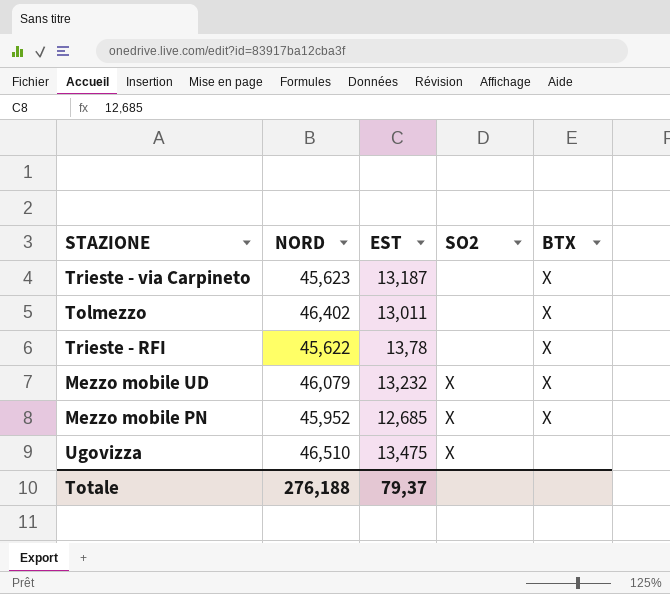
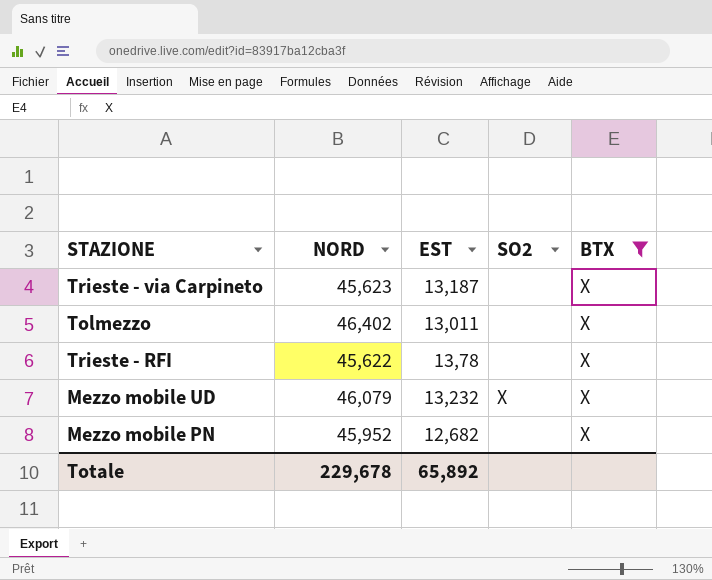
filter: none -> BTX = X
Mezzo mobile PN | EST: 12,685 -> 12,682
Mezzo mobile PN | SO2: X -> none
Totale | NORD: 276,188 -> 229,678
Totale | EST: 79,37 -> 65,892

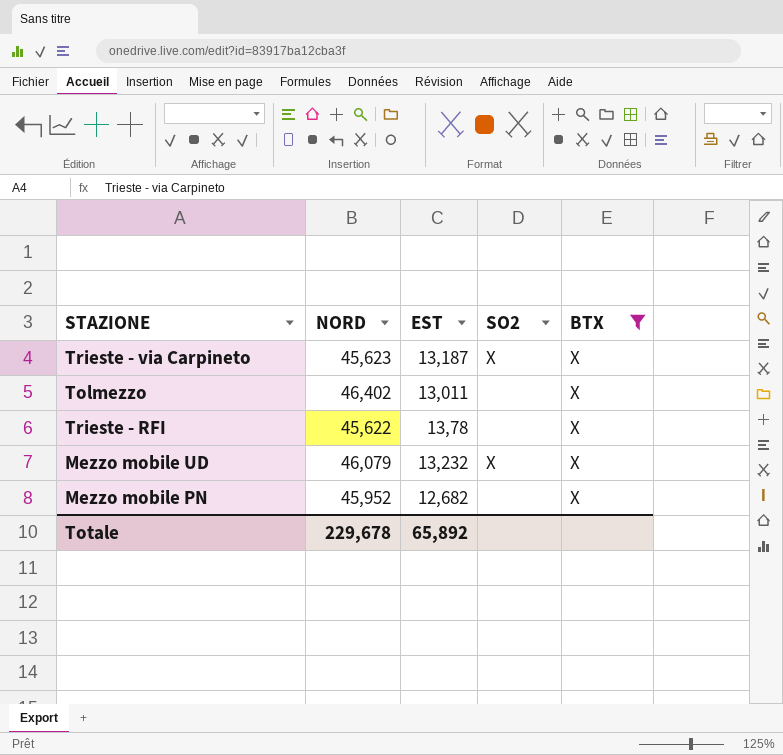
Trieste - via Carpineto | SO2: none -> X

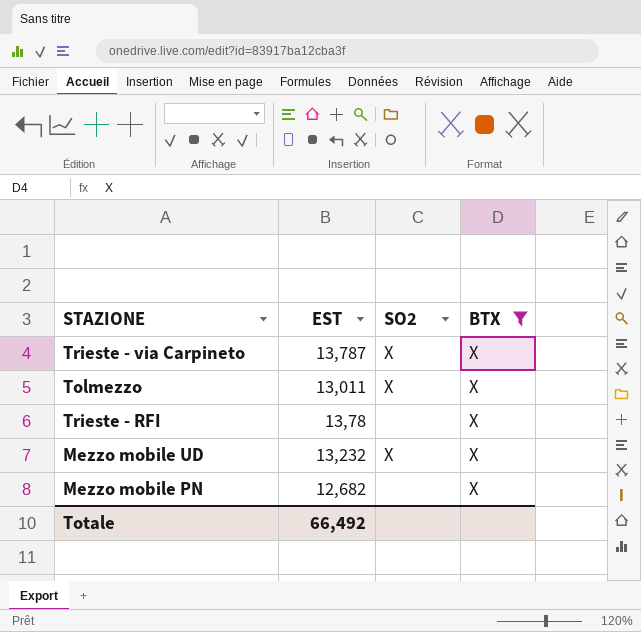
column NORD | position: 2 -> none
Trieste - via Carpineto | EST: 13,187 -> 13,787
Tolmezzo | SO2: none -> X
Totale | EST: 65,892 -> 66,492

